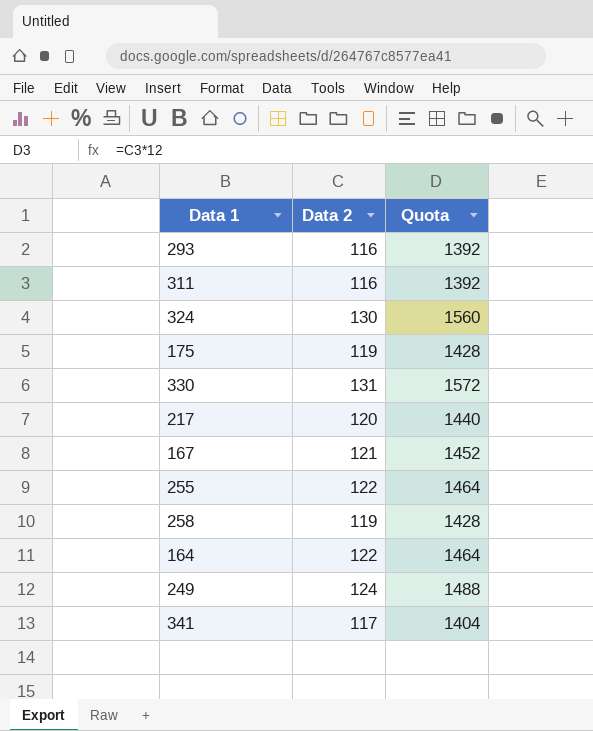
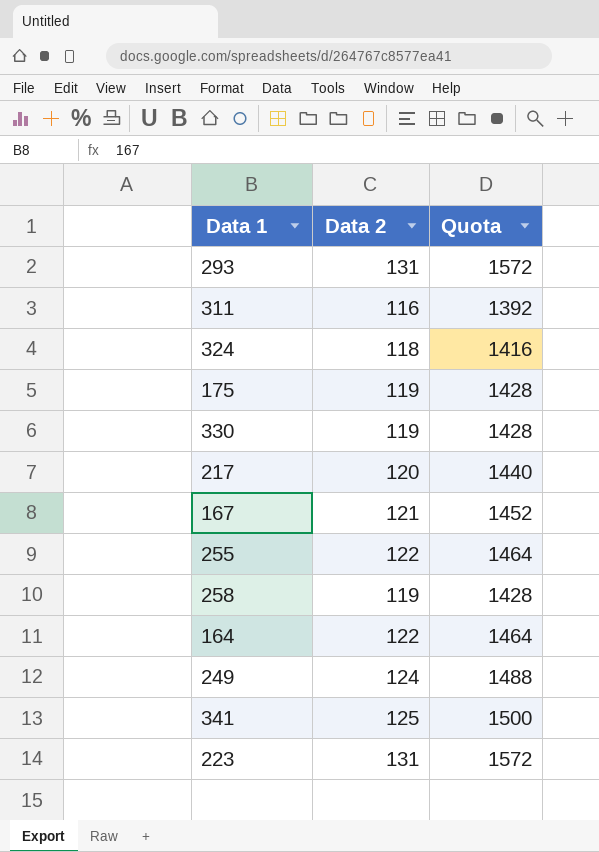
293 | Data 2: 116 -> 131
293 | Quota: 1392 -> 1572
324 | Data 2: 130 -> 118
324 | Quota: 1560 -> 1416
330 | Data 2: 131 -> 119
330 | Quota: 1572 -> 1428
341 | Data 2: 117 -> 125
341 | Quota: 1404 -> 1500
row 223: none -> 131 | 1572

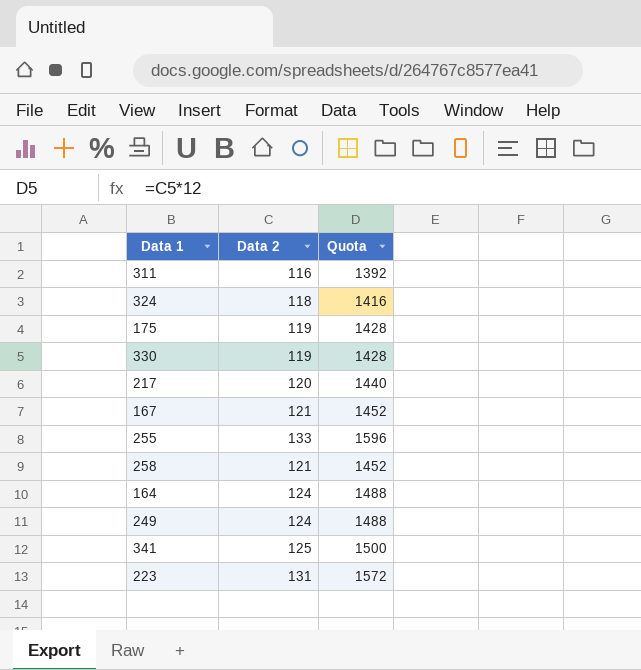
row 293: 131 | 1572 -> none
255 | Data 2: 122 -> 133
255 | Quota: 1464 -> 1596
258 | Data 2: 119 -> 121
258 | Quota: 1428 -> 1452
164 | Data 2: 122 -> 124
164 | Quota: 1464 -> 1488

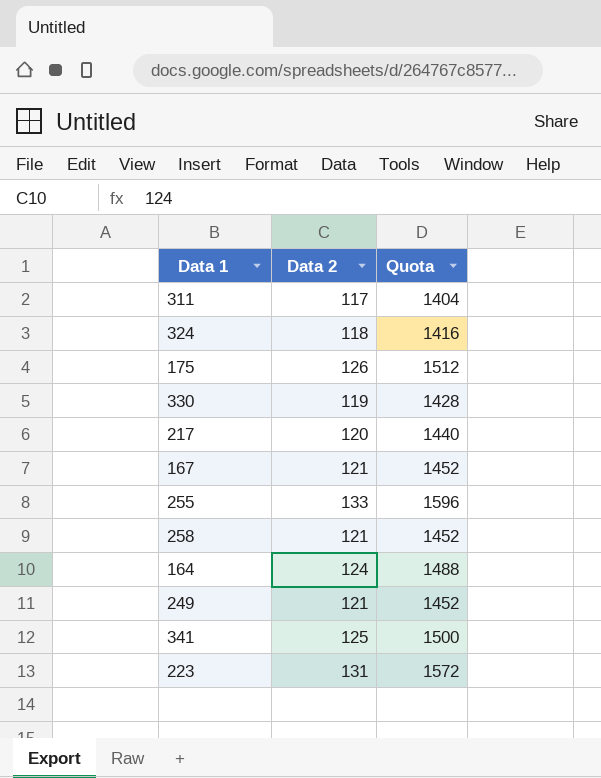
311 | Data 2: 116 -> 117
311 | Quota: 1392 -> 1404
175 | Data 2: 119 -> 126
175 | Quota: 1428 -> 1512
249 | Data 2: 124 -> 121
249 | Quota: 1488 -> 1452

